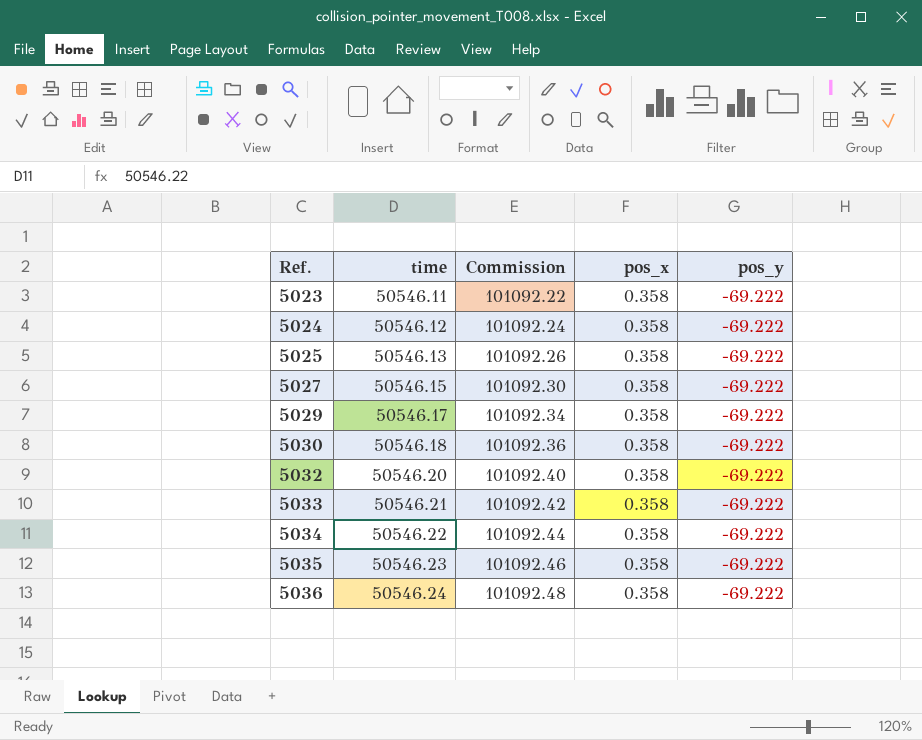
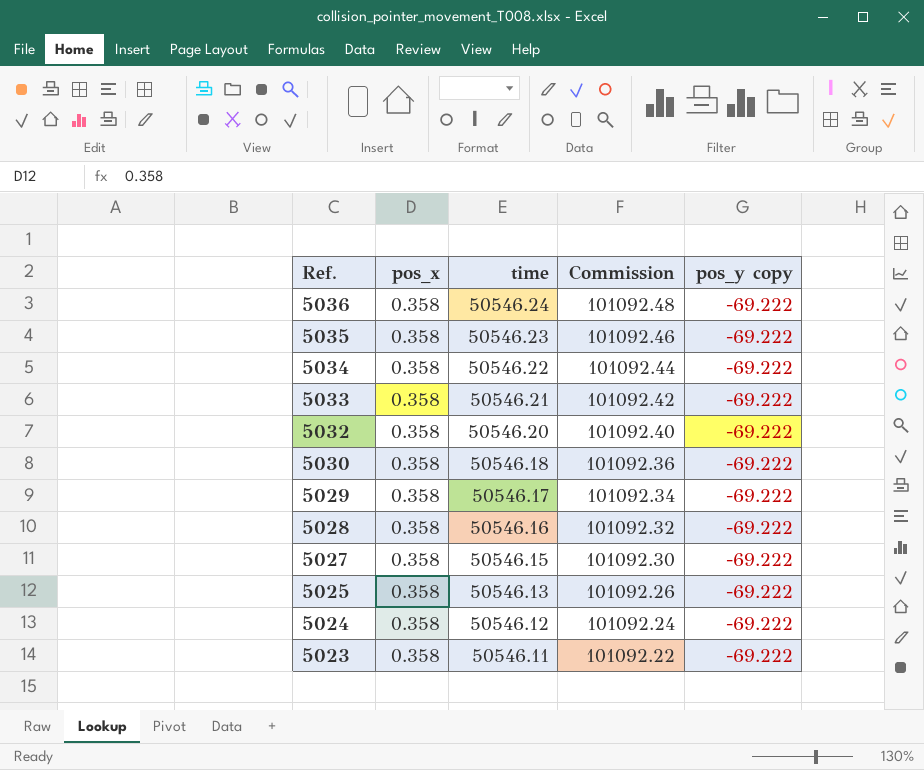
row order: Ref. ascending -> Ref. descending
column pos_x | position: 4 -> 2
column name: pos_y -> pos_y copy
row 5028: none -> 0.358 | 50546.16 | 101092.32 | -69.222

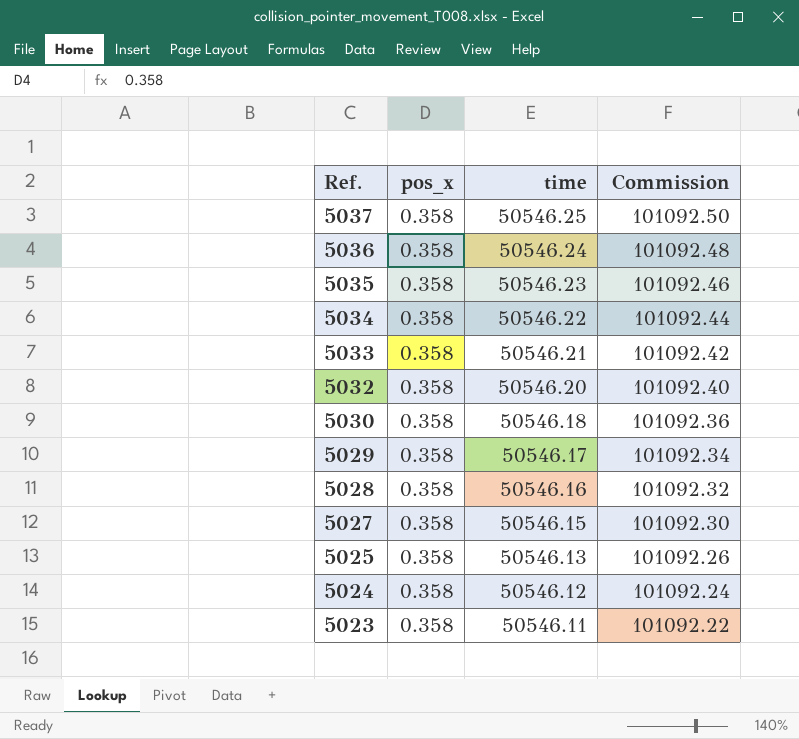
column pos_y copy | position: 5 -> none
row 5037: none -> 0.358 | 50546.25 | 101092.50

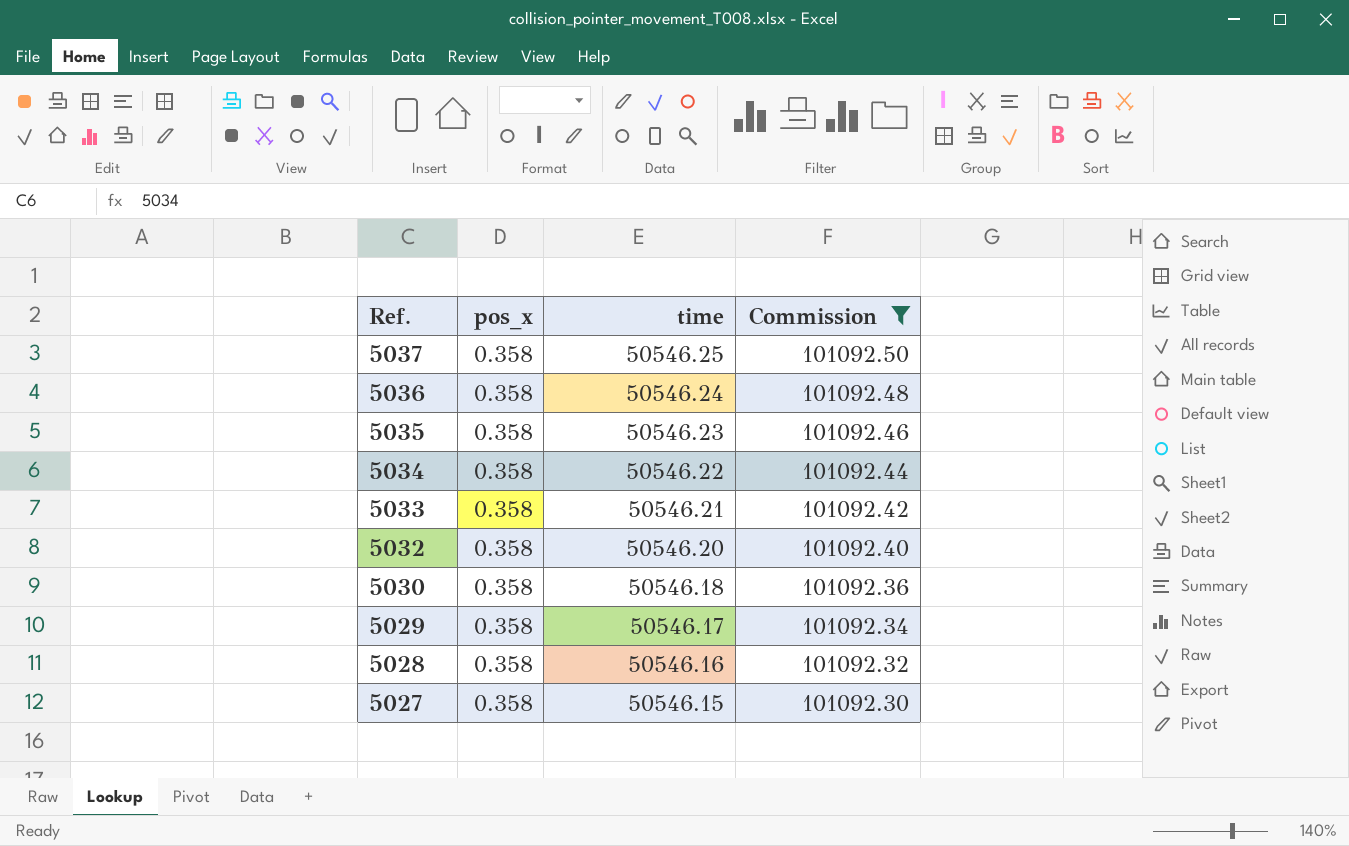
filter: none -> Commission >= 101092.30

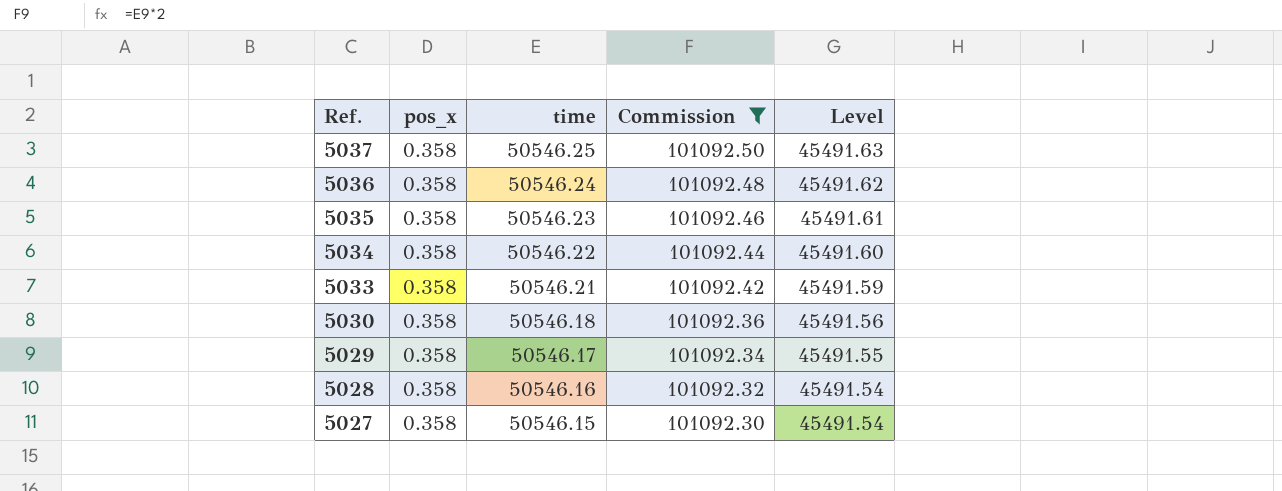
column Level | formula: none -> [time] * 0.9
row 5032: 0.358 | 50546.20 | 101092.40 -> none

